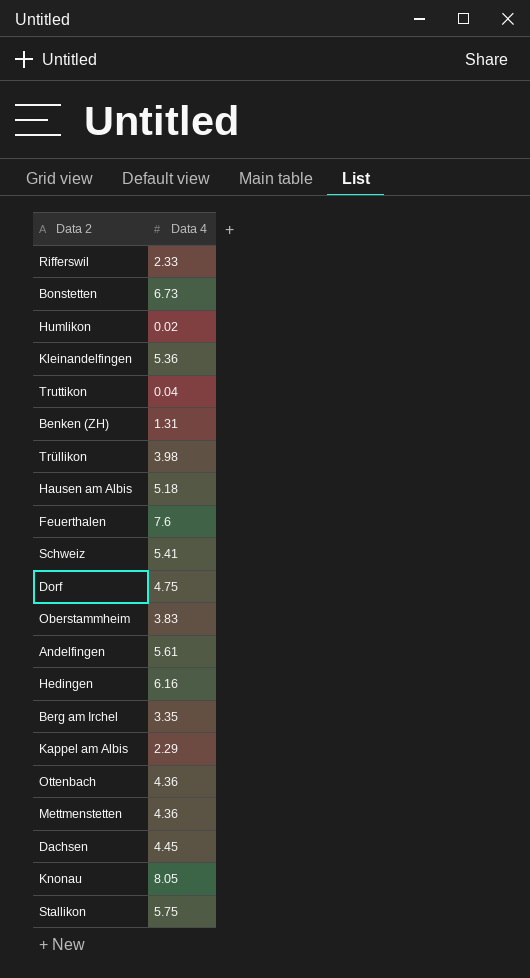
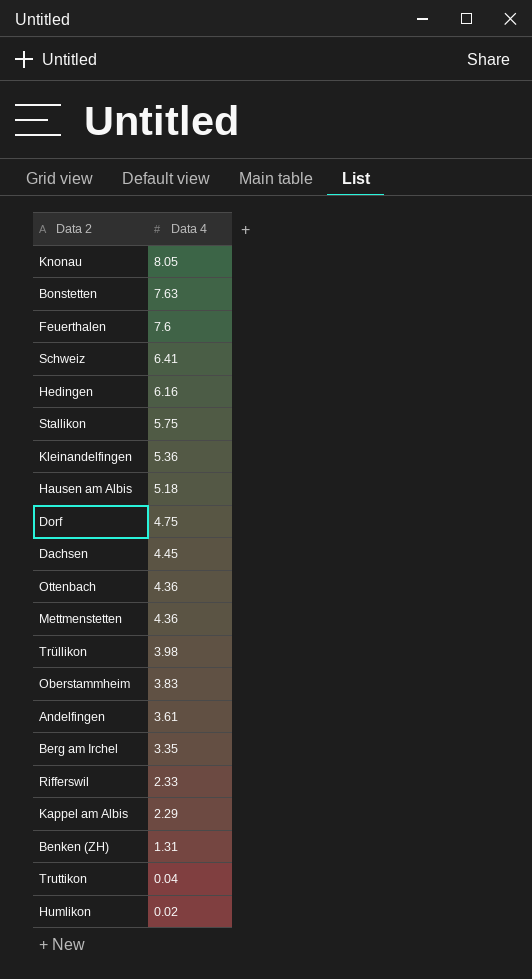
row order: none -> Data 4 descending
Bonstetten | Data 4: 6.73 -> 7.63
Schweiz | Data 4: 5.41 -> 6.41
Andelfingen | Data 4: 5.61 -> 3.61

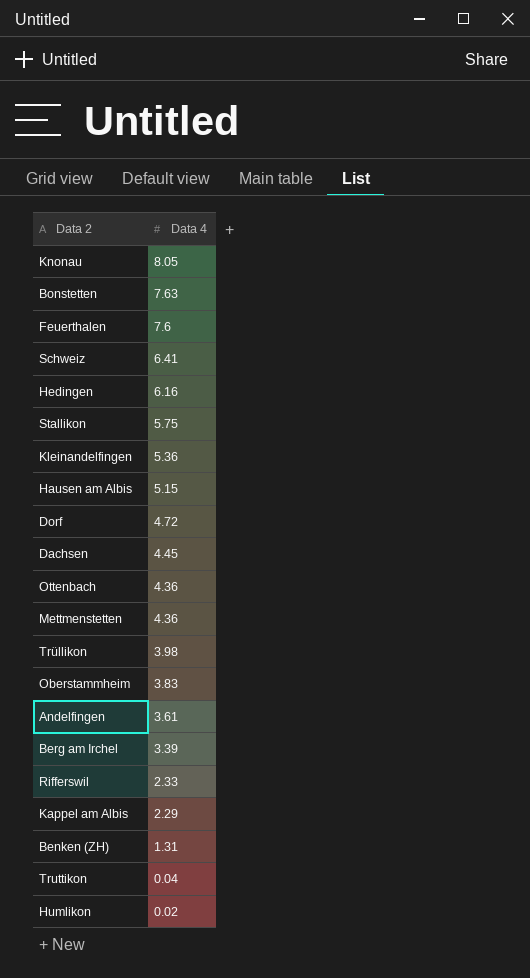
Hausen am Albis | Data 4: 5.18 -> 5.15
Dorf | Data 4: 4.75 -> 4.72
Berg am Irchel | Data 4: 3.35 -> 3.39

